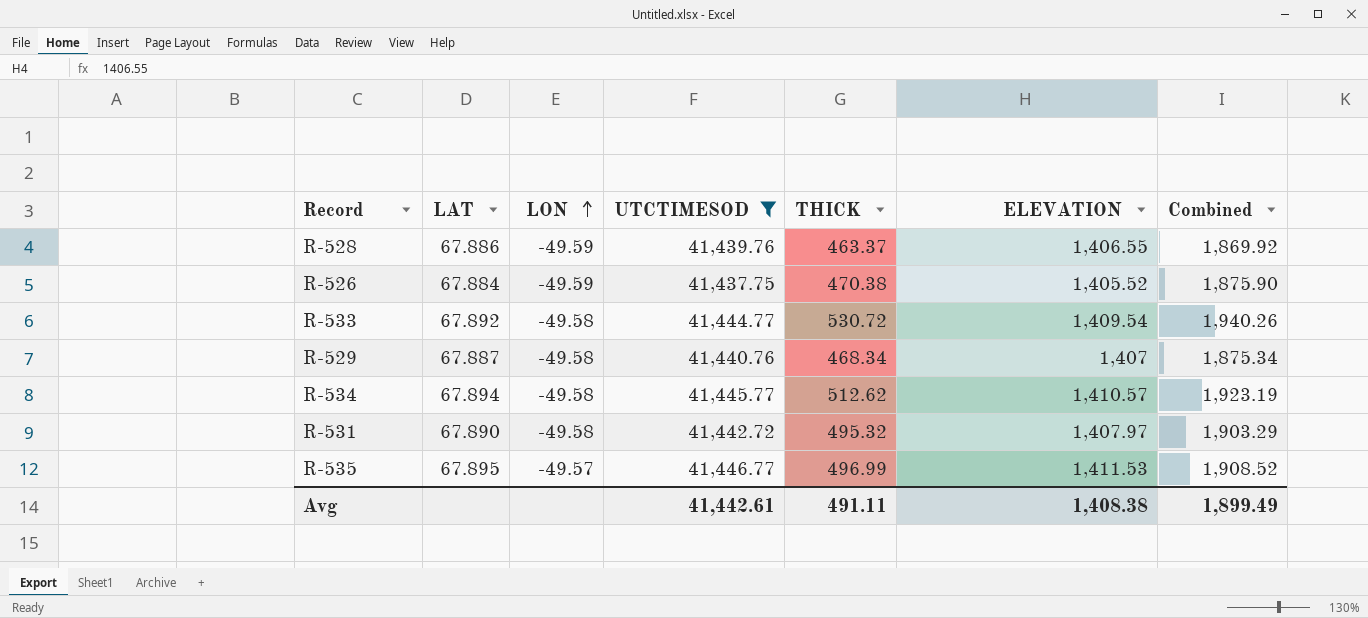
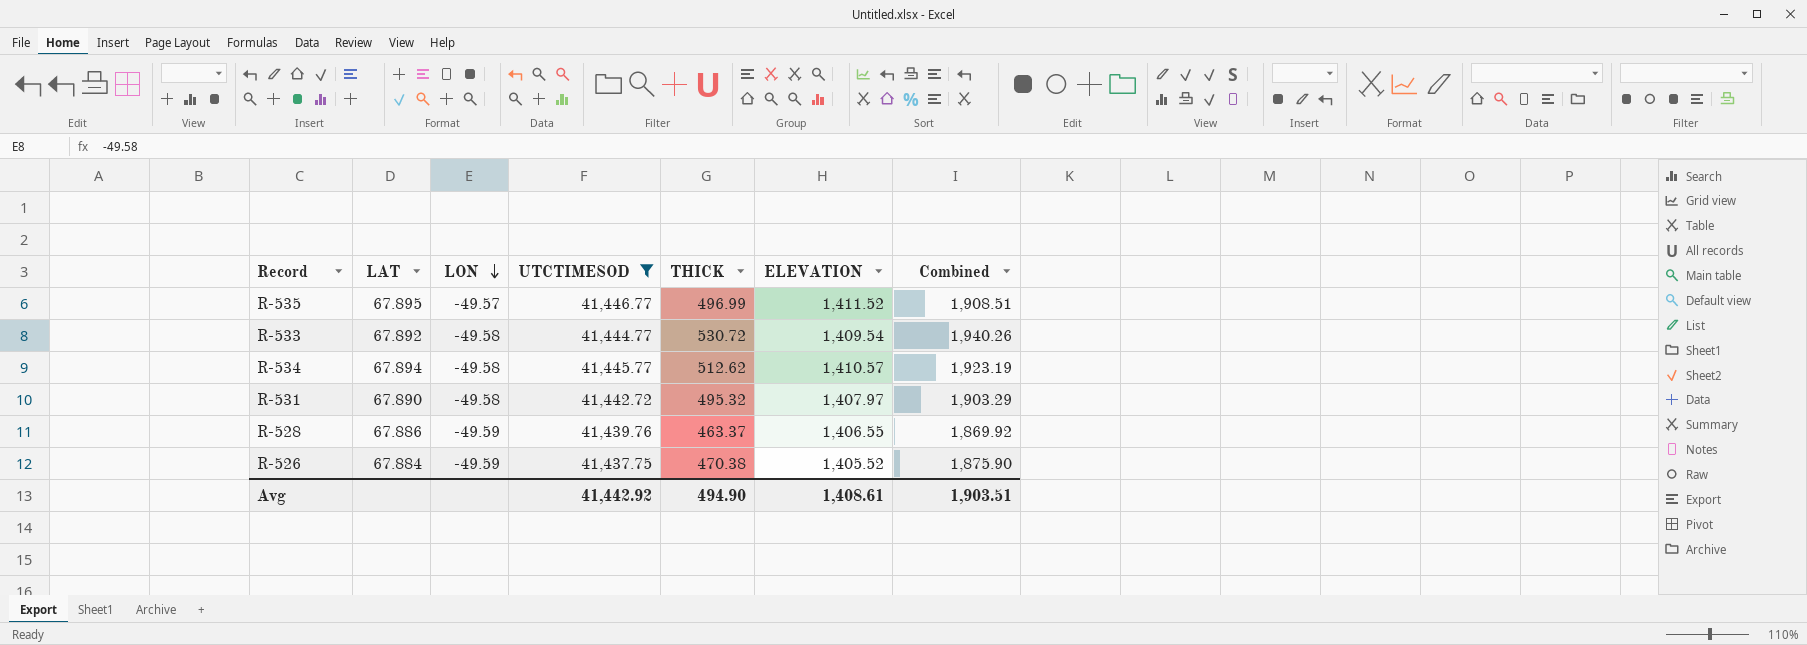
row order: LON ascending -> LON descending
row R-529: 67.887 | -49.58 | 41,440.76 | 468.34 | 1,407 | 1,875.34 -> none
R-535 | ELEVATION: 1,411.53 -> 1,411.52
R-535 | Combined: 1,908.52 -> 1,908.51
Avg | UTCTIMESOD: 41,442.61 -> 41,442.92
Avg | THICK: 491.11 -> 494.90
Avg | ELEVATION: 1,408.38 -> 1,408.61
Avg | Combined: 1,899.49 -> 1,903.51

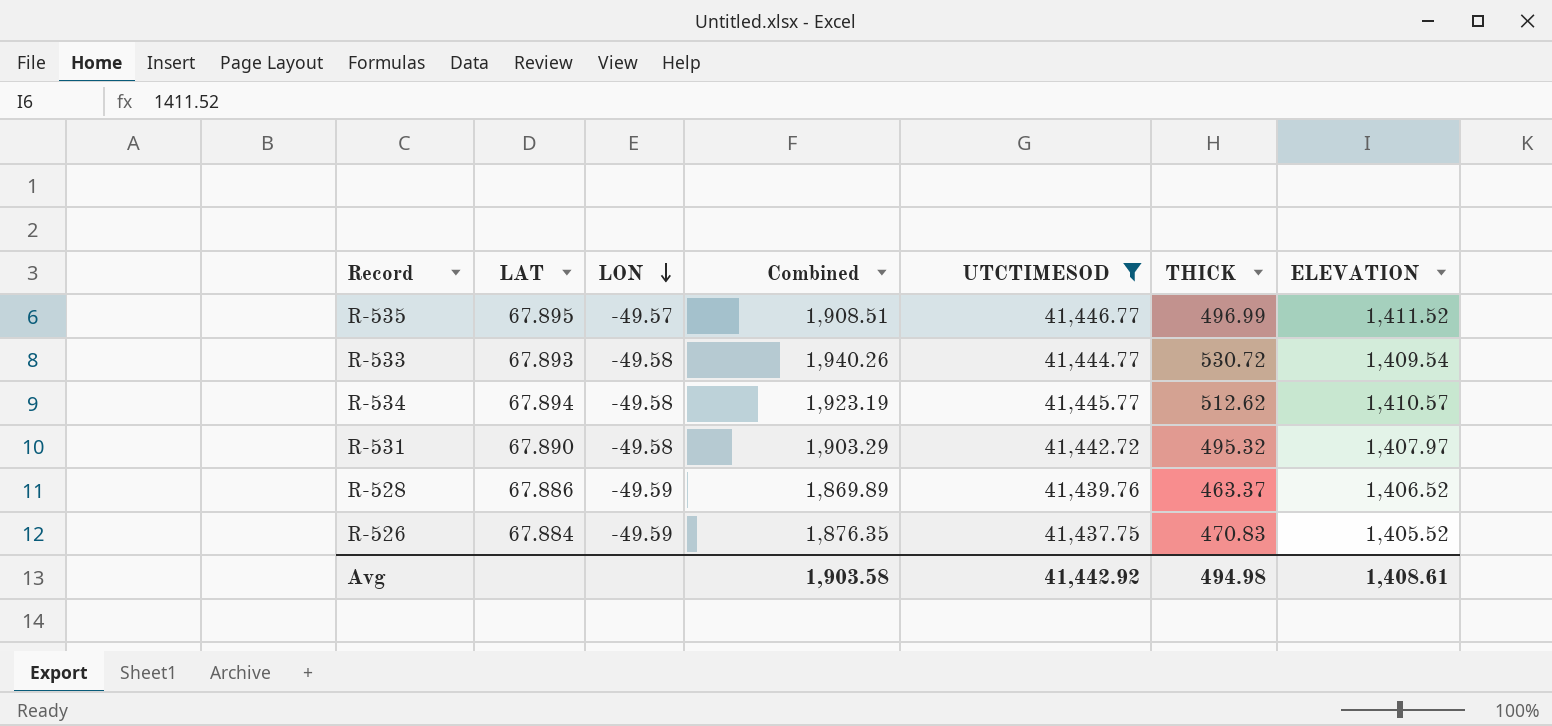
column Combined | position: 7 -> 4
R-533 | LAT: 67.892 -> 67.893
R-528 | Combined: 1,869.92 -> 1,869.89
R-528 | ELEVATION: 1,406.55 -> 1,406.52
R-526 | Combined: 1,875.90 -> 1,876.35
R-526 | THICK: 470.38 -> 470.83
Avg | Combined: 1,903.51 -> 1,903.58
Avg | THICK: 494.90 -> 494.98

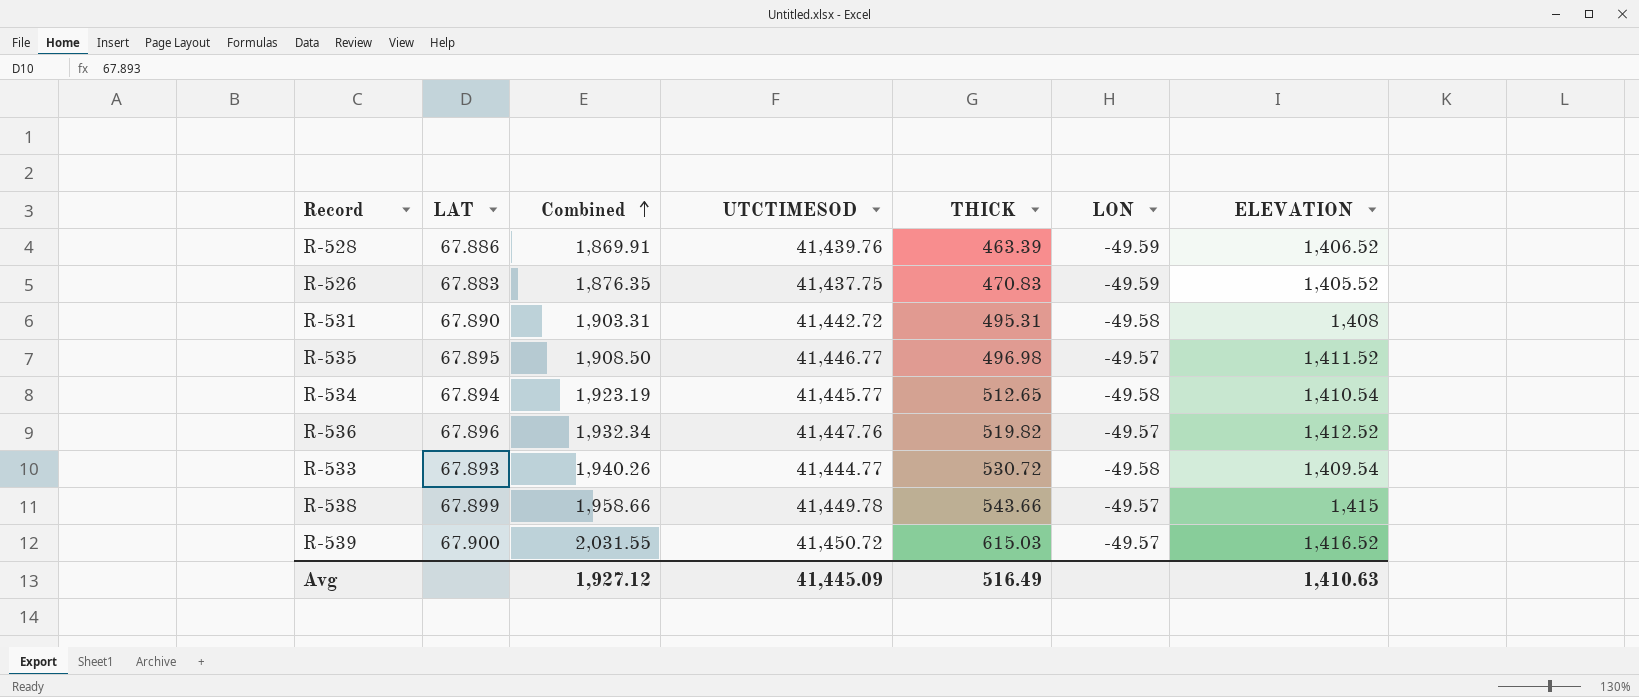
filter: UTCTIMESOD <= 41,446.77 -> none
row order: LON descending -> Combined ascending
column LON | position: 3 -> 6
R-528 | Combined: 1,869.89 -> 1,869.91
R-528 | THICK: 463.37 -> 463.39
R-526 | LAT: 67.884 -> 67.883
R-531 | Combined: 1,903.29 -> 1,903.31
R-531 | THICK: 495.32 -> 495.31
R-531 | ELEVATION: 1,407.97 -> 1,408
R-535 | Combined: 1,908.51 -> 1,908.50
R-535 | THICK: 496.99 -> 496.98
R-534 | THICK: 512.62 -> 512.65
R-534 | ELEVATION: 1,410.57 -> 1,410.54
Avg | Combined: 1,903.58 -> 1,927.12
Avg | UTCTIMESOD: 41,442.92 -> 41,445.09
Avg | THICK: 494.98 -> 516.49
Avg | ELEVATION: 1,408.61 -> 1,410.63

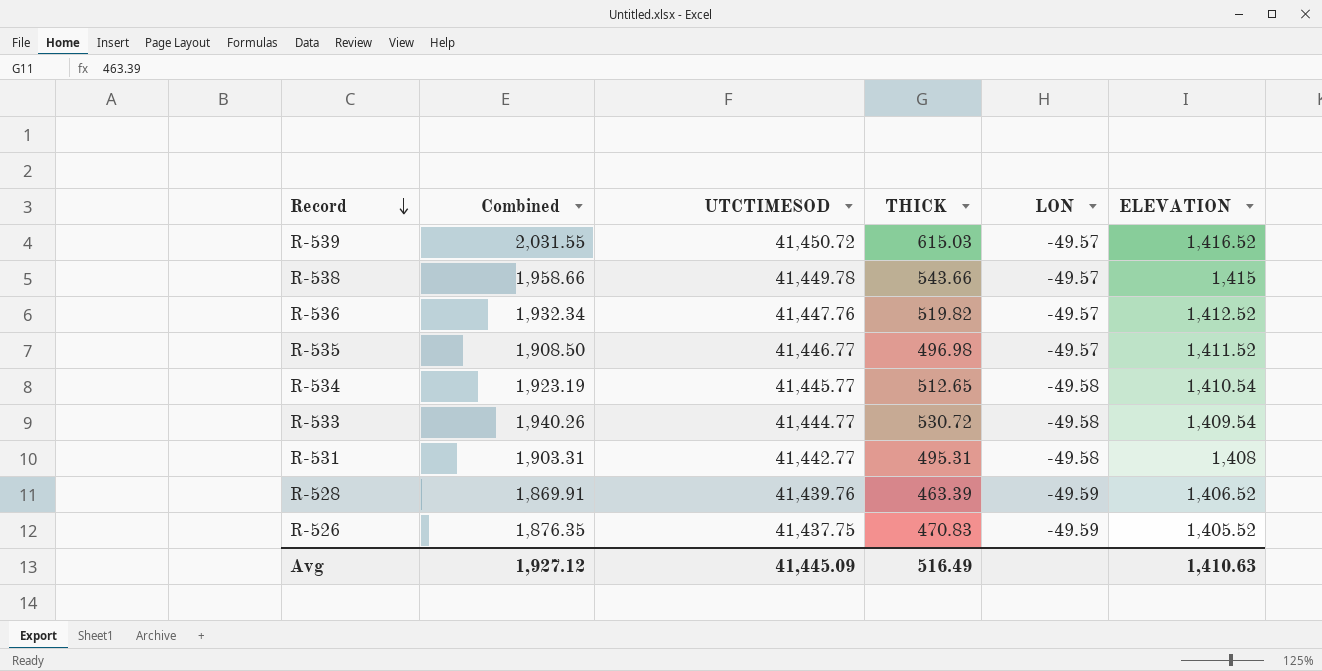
row order: Combined ascending -> Record descending
column LAT | position: 2 -> none
R-531 | UTCTIMESOD: 41,442.72 -> 41,442.77

